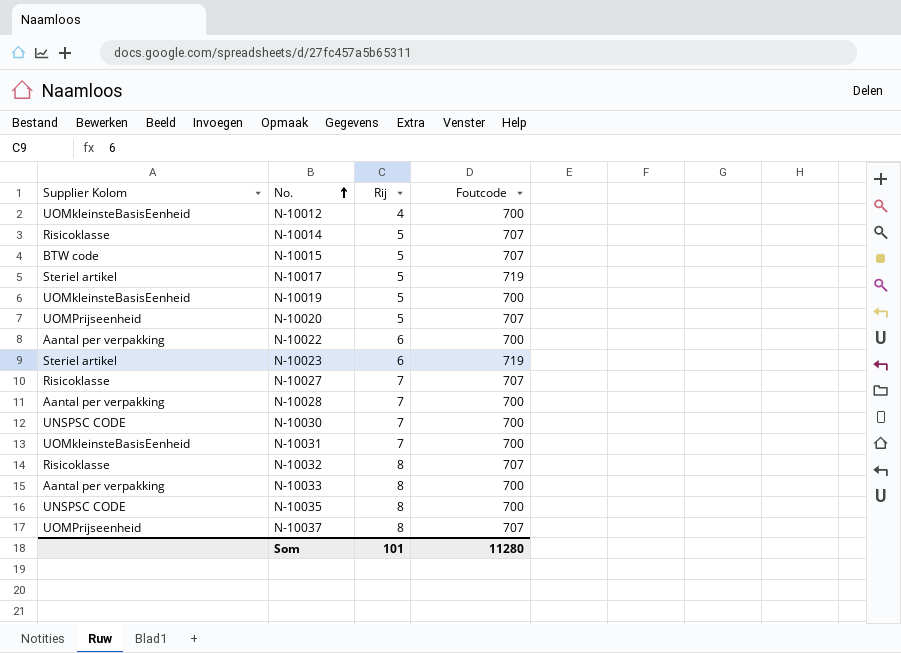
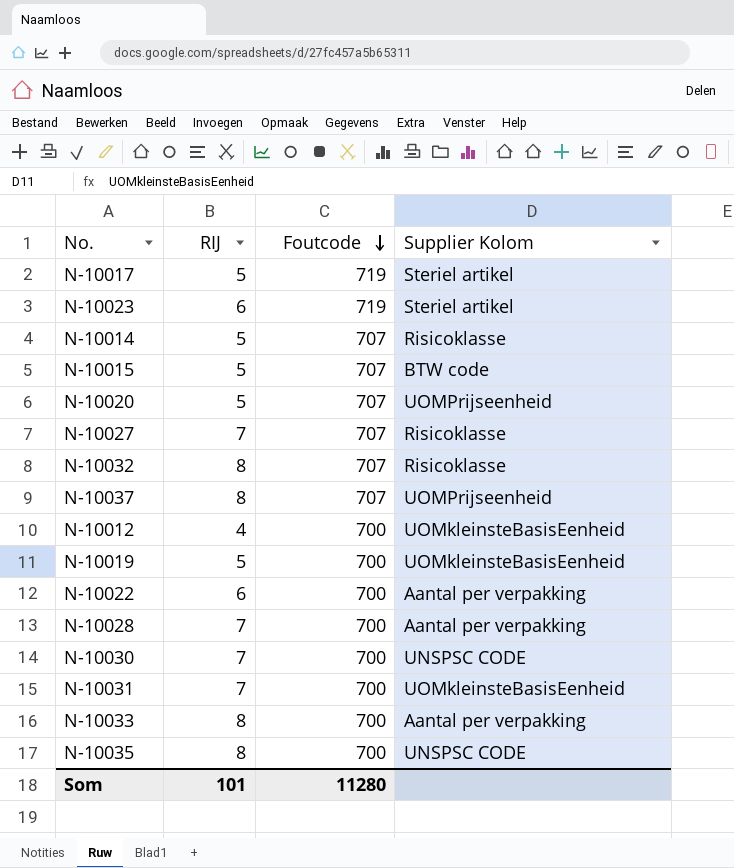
row order: No. ascending -> Foutcode descending
column name: Rij -> RIJ
column Supplier Kolom | position: 1 -> 4

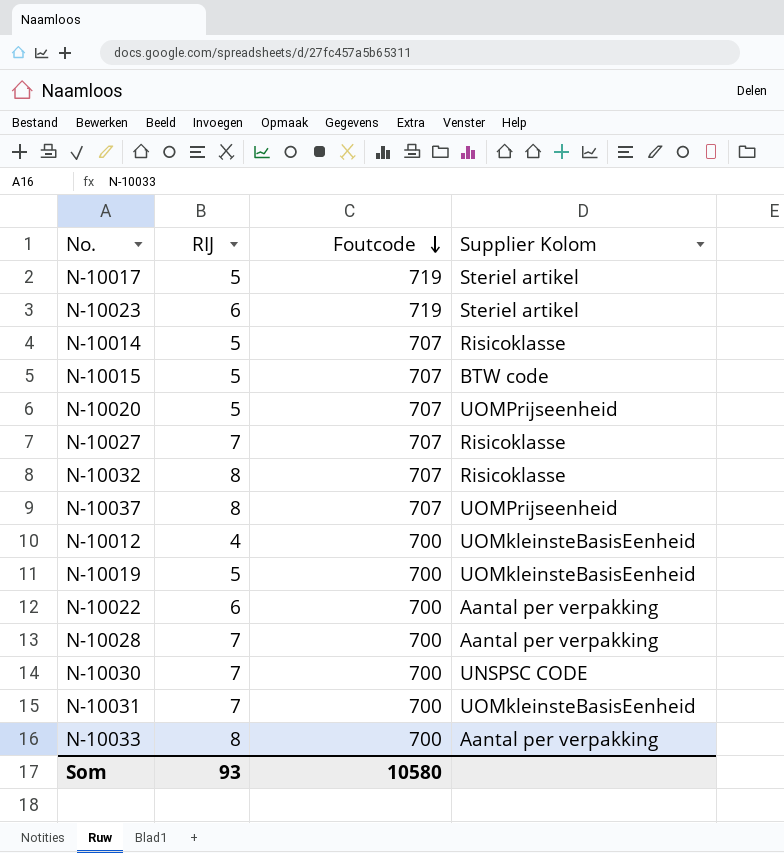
row N-10035: 8 | 700 | UNSPSC CODE -> none
Som | RIJ: 101 -> 93
Som | Foutcode: 11280 -> 10580

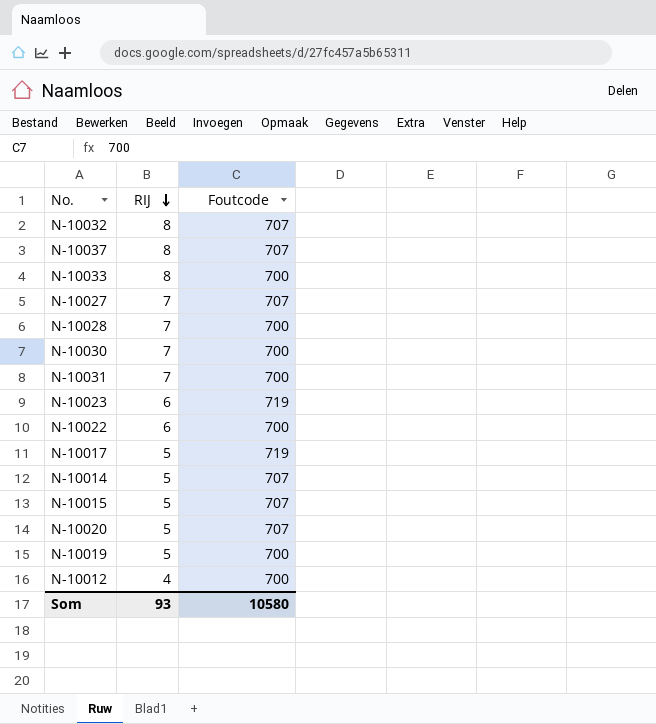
row order: Foutcode descending -> RIJ descending
column Supplier Kolom | position: 4 -> none

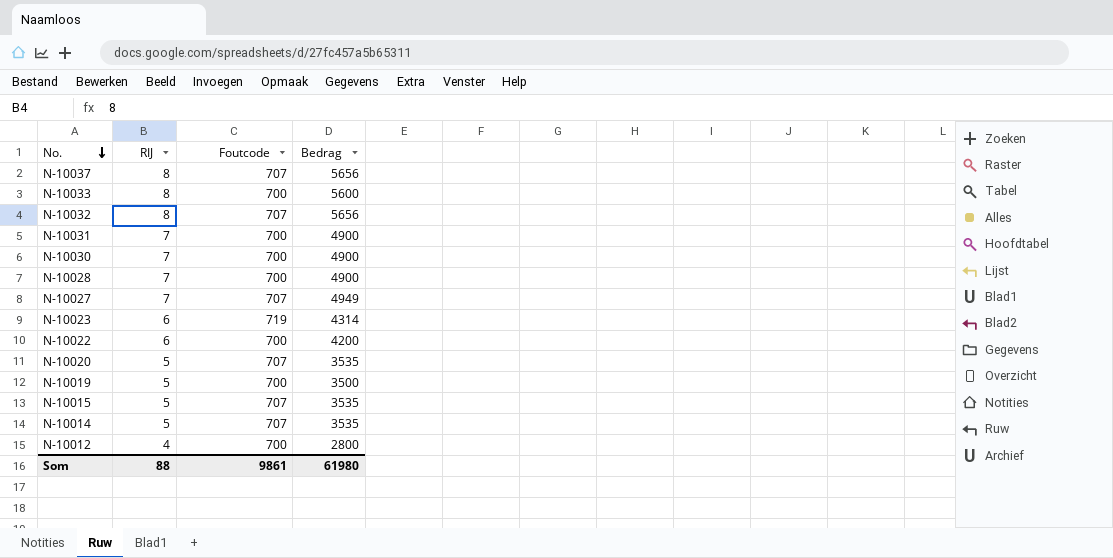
row order: RIJ descending -> No. descending
column Bedrag | formula: none -> [RIJ] * [Foutcode]
row N-10017: 5 | 719 -> none
Som | RIJ: 93 -> 88
Som | Foutcode: 10580 -> 9861

